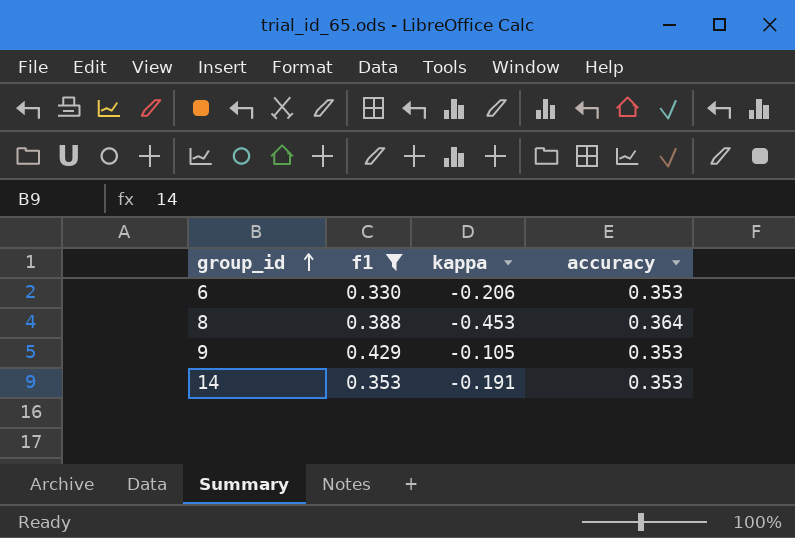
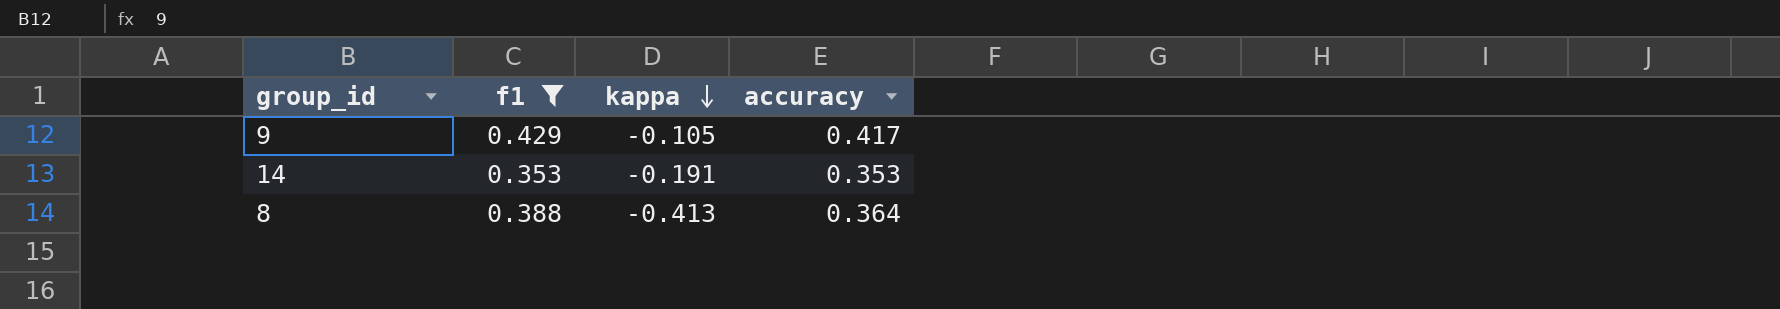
row order: group_id ascending -> kappa descending
row 6: 0.330 | -0.206 | 0.353 -> none
9 | accuracy: 0.353 -> 0.417
8 | kappa: -0.453 -> -0.413

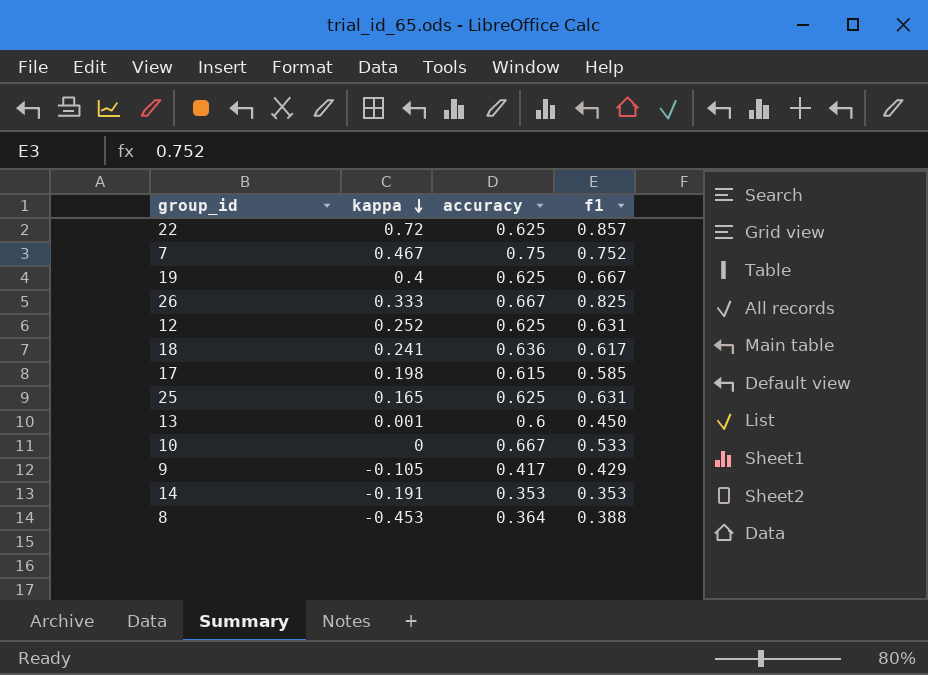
filter: f1 <= 0.429 -> none
column f1 | position: 2 -> 4
8 | kappa: -0.413 -> -0.453

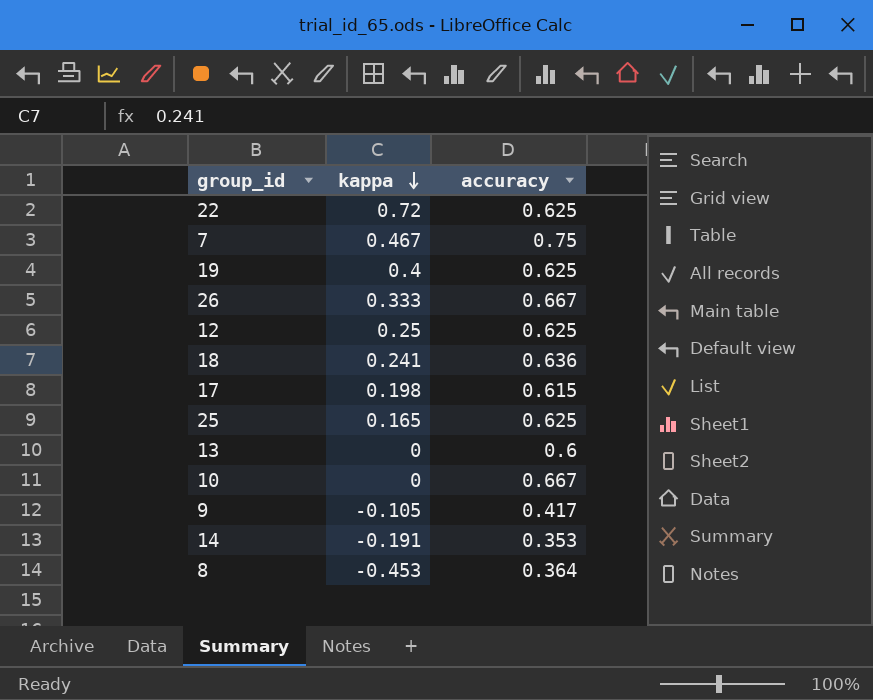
column f1 | position: 4 -> none
12 | kappa: 0.252 -> 0.25
13 | kappa: 0.001 -> 0

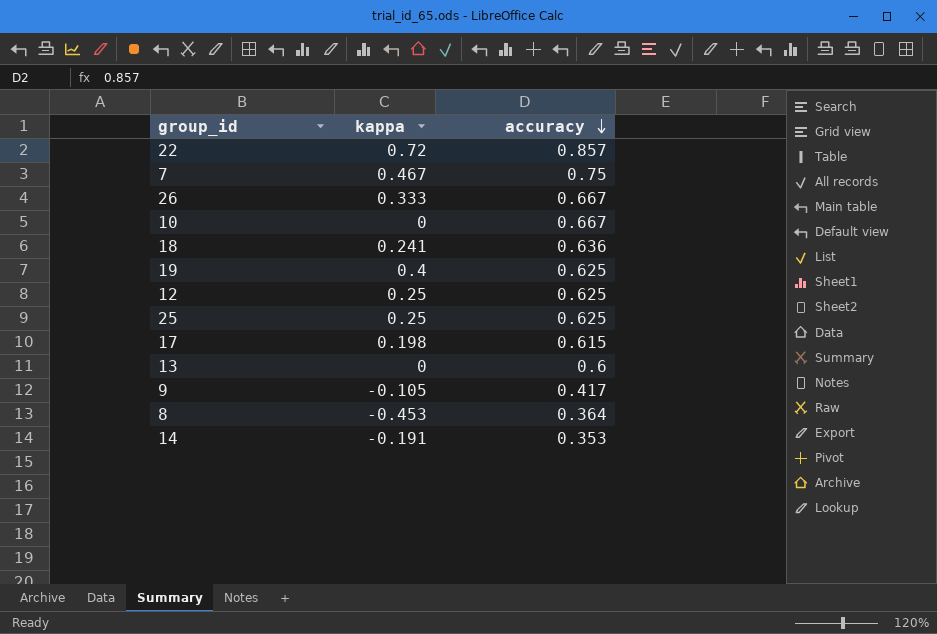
row order: kappa descending -> accuracy descending
22 | accuracy: 0.625 -> 0.857
25 | kappa: 0.165 -> 0.25

